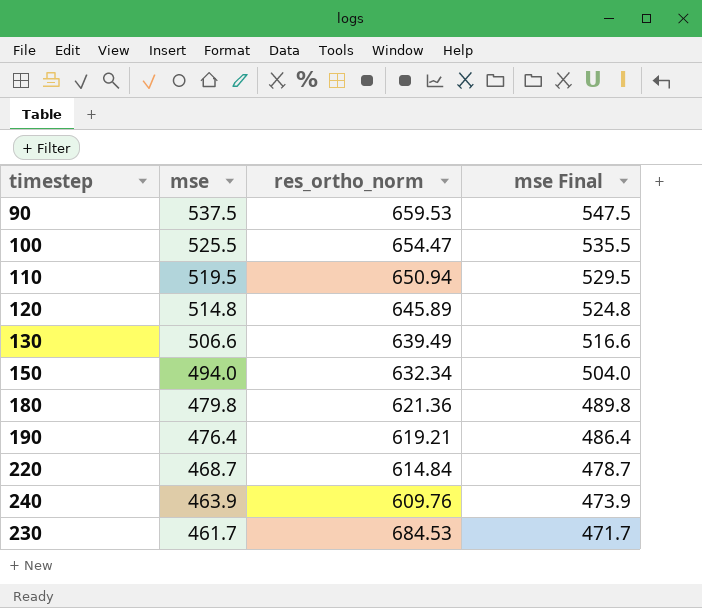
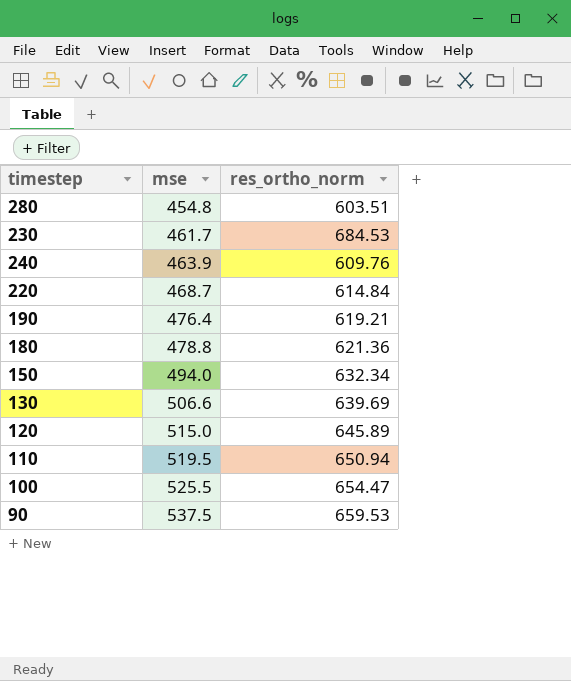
row order: mse descending -> mse ascending
column mse Final | formula: [mse] + 10 -> none
row 280: none -> 454.8 | 603.51
180 | mse: 479.8 -> 478.8
130 | res_ortho_norm: 639.49 -> 639.69
120 | mse: 514.8 -> 515.0

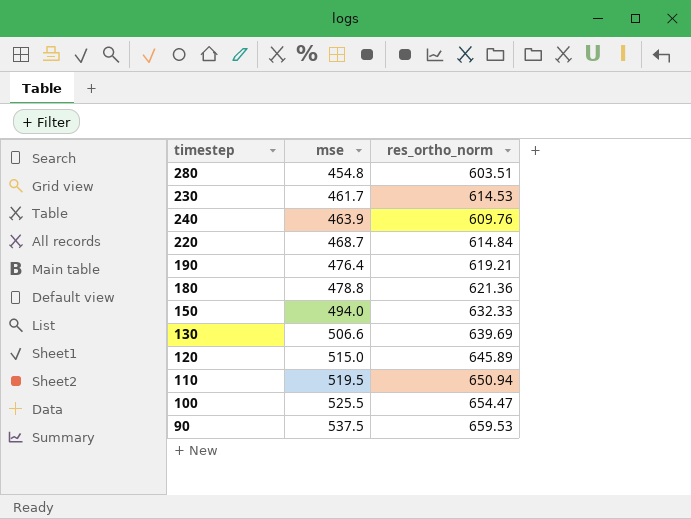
230 | res_ortho_norm: 684.53 -> 614.53
150 | res_ortho_norm: 632.34 -> 632.33

